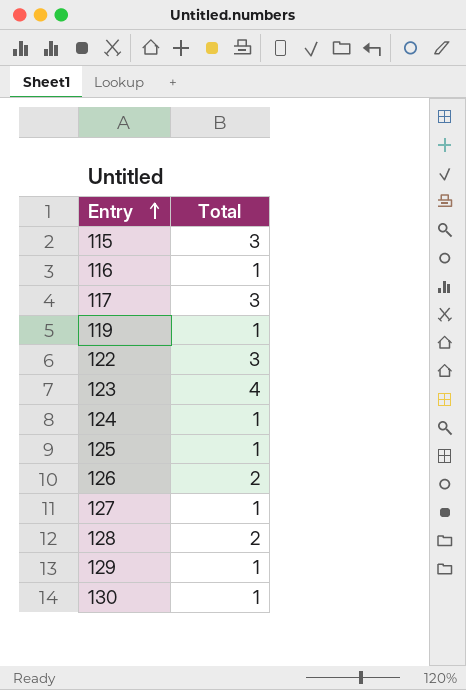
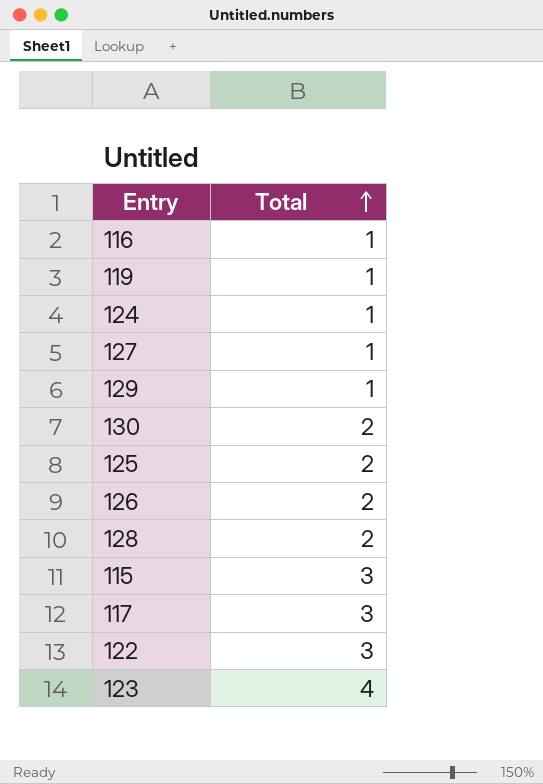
row order: Entry ascending -> Total ascending
130 | Total: 1 -> 2
125 | Total: 1 -> 2

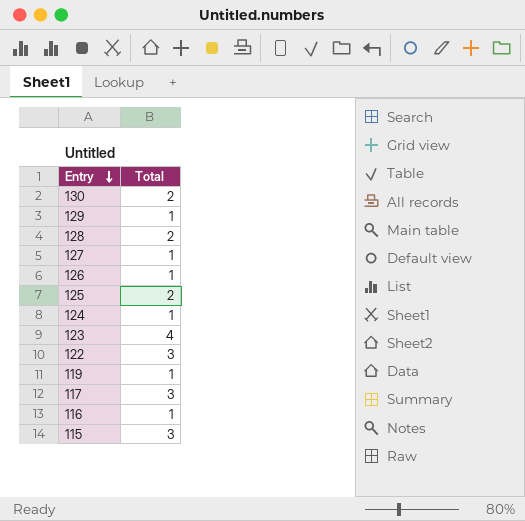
row order: Total ascending -> Entry descending
126 | Total: 2 -> 1

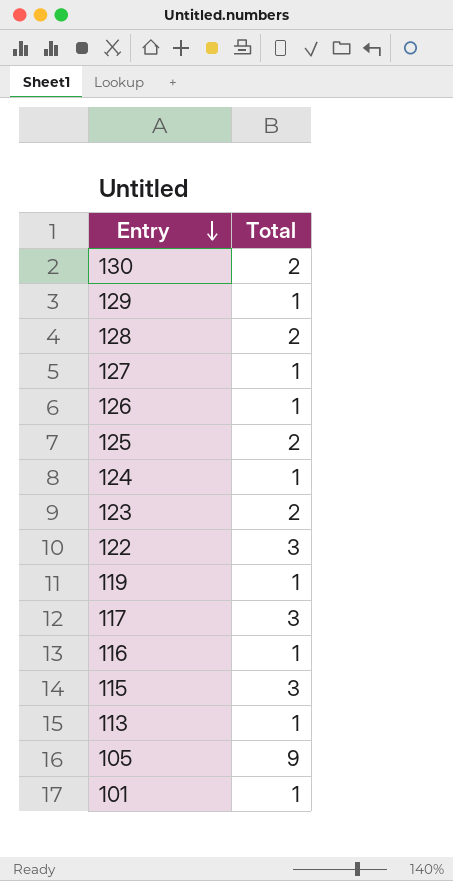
123 | Total: 4 -> 2
row 113: none -> 1
row 105: none -> 9
row 101: none -> 1

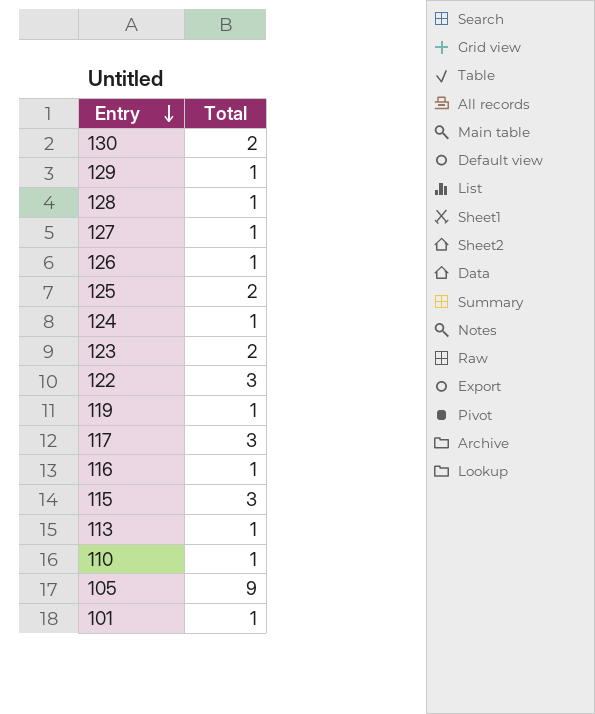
128 | Total: 2 -> 1
row 110: none -> 1

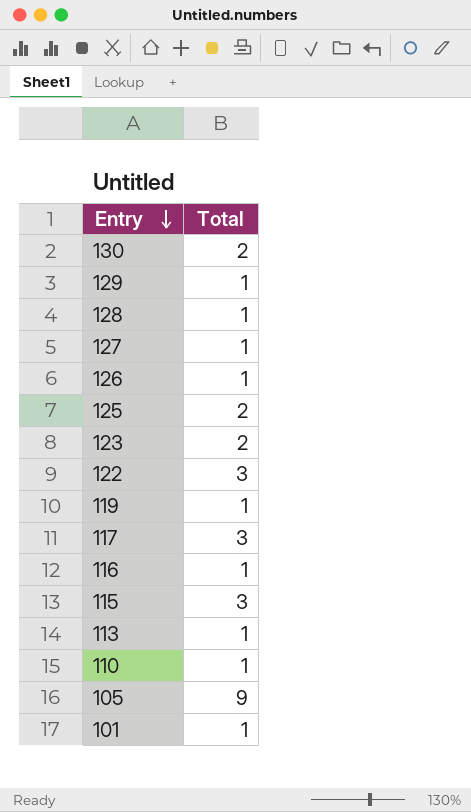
row 124: 1 -> none

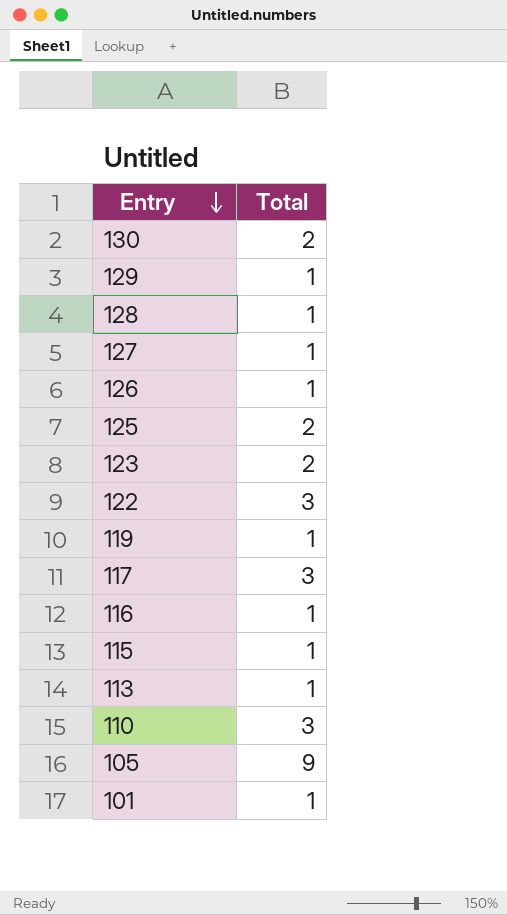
115 | Total: 3 -> 1
110 | Total: 1 -> 3

